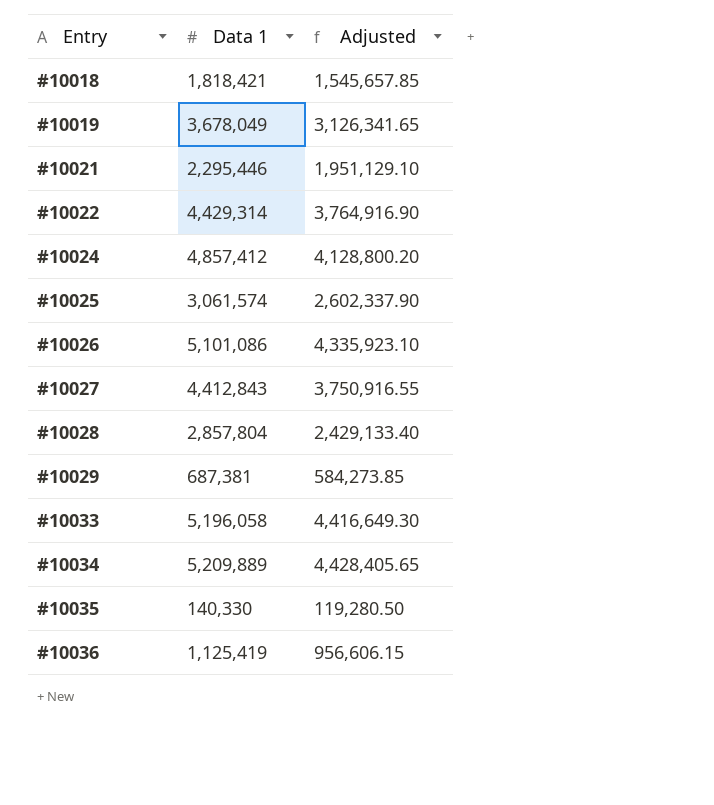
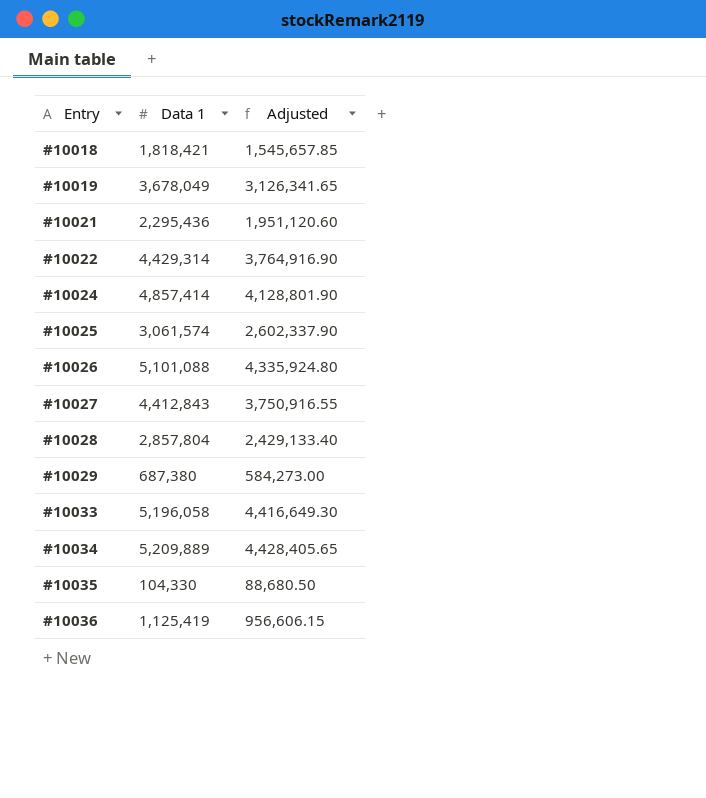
#10021 | Data 1: 2,295,446 -> 2,295,436
#10021 | Adjusted: 1,951,129.10 -> 1,951,120.60
#10024 | Data 1: 4,857,412 -> 4,857,414
#10024 | Adjusted: 4,128,800.20 -> 4,128,801.90
#10026 | Data 1: 5,101,086 -> 5,101,088
#10026 | Adjusted: 4,335,923.10 -> 4,335,924.80
#10029 | Data 1: 687,381 -> 687,380
#10029 | Adjusted: 584,273.85 -> 584,273.00
#10035 | Data 1: 140,330 -> 104,330
#10035 | Adjusted: 119,280.50 -> 88,680.50

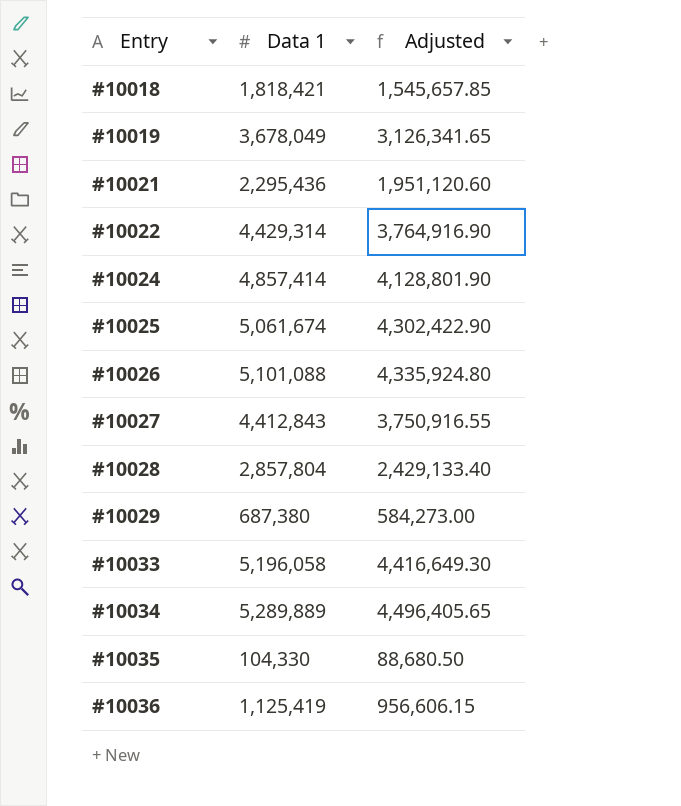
#10025 | Data 1: 3,061,574 -> 5,061,674
#10025 | Adjusted: 2,602,337.90 -> 4,302,422.90
#10034 | Data 1: 5,209,889 -> 5,289,889
#10034 | Adjusted: 4,428,405.65 -> 4,496,405.65

